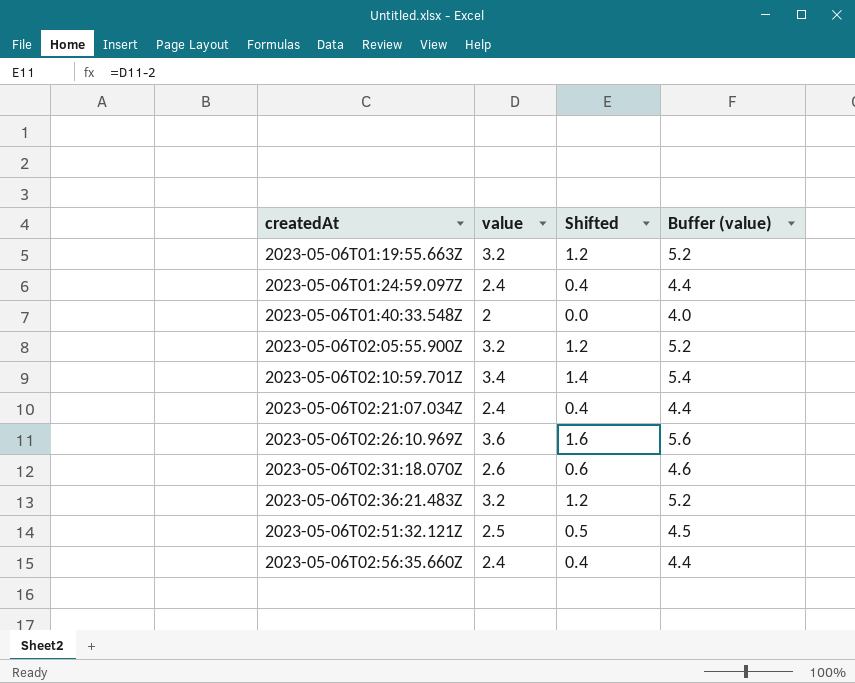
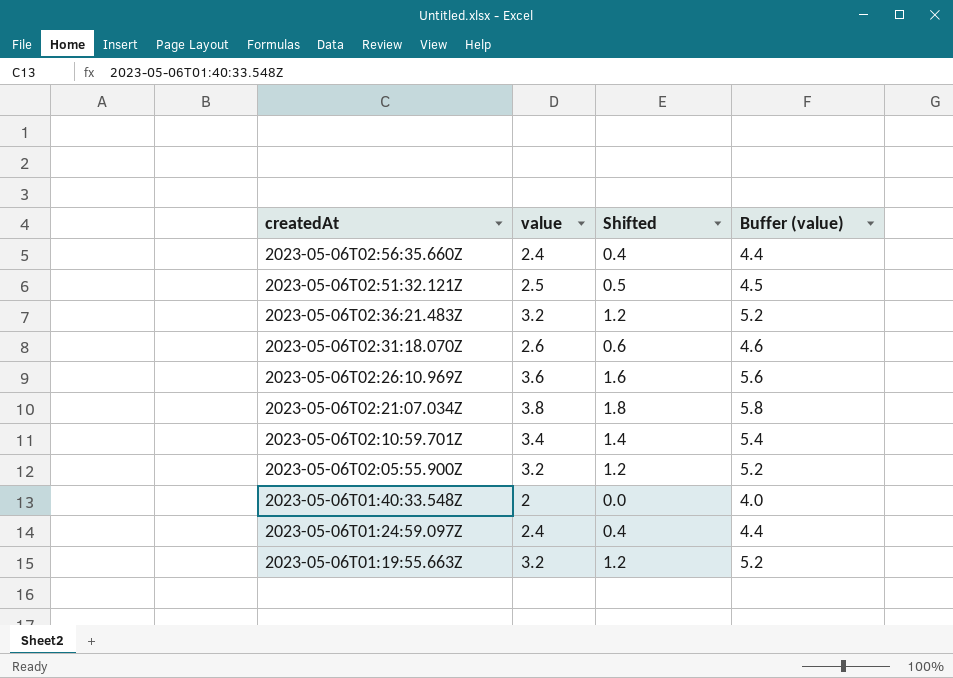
row order: createdAt ascending -> createdAt descending
2023-05-06T02:21:07.034Z | value: 2.4 -> 3.8
2023-05-06T02:21:07.034Z | Shifted: 0.4 -> 1.8
2023-05-06T02:21:07.034Z | Buffer (value): 4.4 -> 5.8

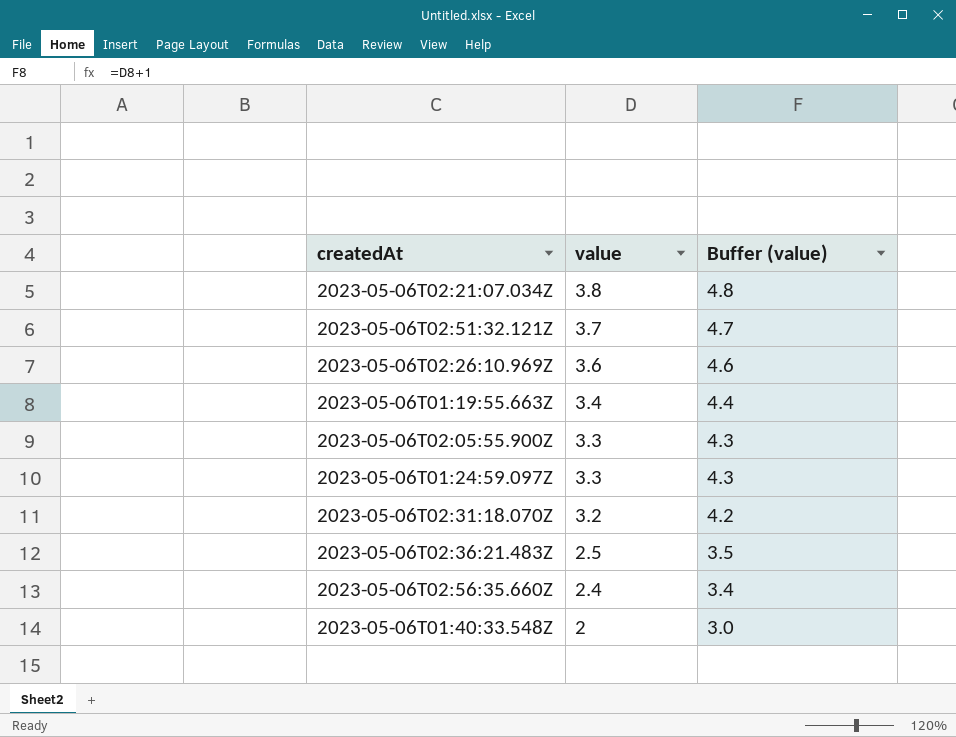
row order: createdAt descending -> value descending
column Shifted | formula: [value] - 2 -> none
column Buffer (value) | formula: [value] + 2 -> [value] + 1
row 2023-05-06T02:10:59.701Z: 3.4 | 1.4 | 5.4 -> none
2023-05-06T02:51:32.121Z | value: 2.5 -> 3.7
2023-05-06T01:19:55.663Z | value: 3.2 -> 3.4
2023-05-06T02:05:55.900Z | value: 3.2 -> 3.3
2023-05-06T01:24:59.097Z | value: 2.4 -> 3.3
2023-05-06T02:31:18.070Z | value: 2.6 -> 3.2
2023-05-06T02:36:21.483Z | value: 3.2 -> 2.5

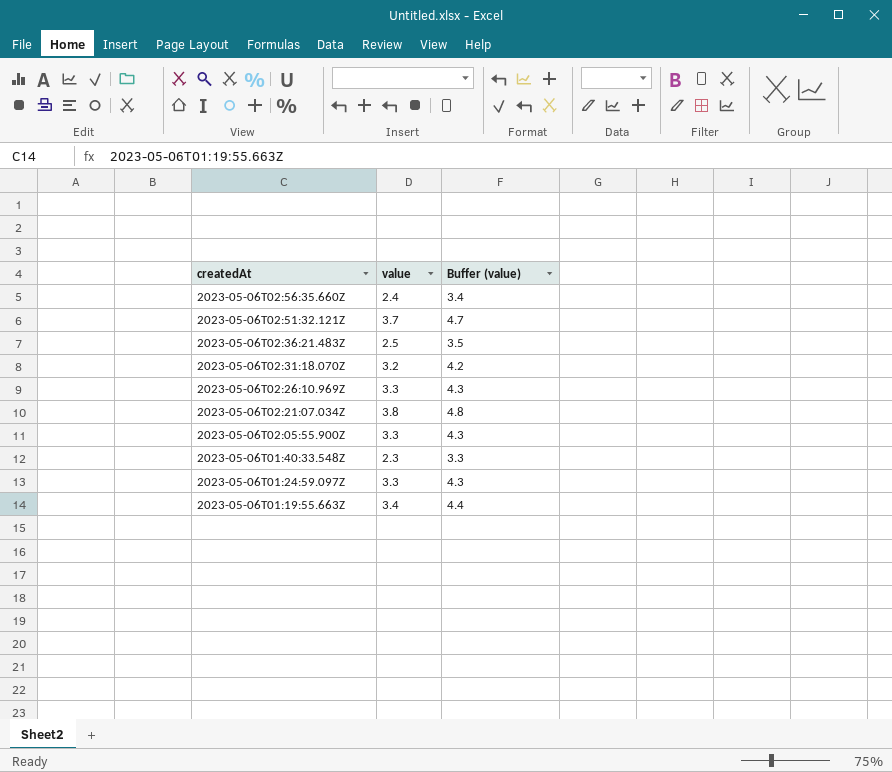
row order: value descending -> createdAt descending
2023-05-06T02:26:10.969Z | value: 3.6 -> 3.3
2023-05-06T02:26:10.969Z | Buffer (value): 4.6 -> 4.3
2023-05-06T01:40:33.548Z | value: 2 -> 2.3
2023-05-06T01:40:33.548Z | Buffer (value): 3.0 -> 3.3

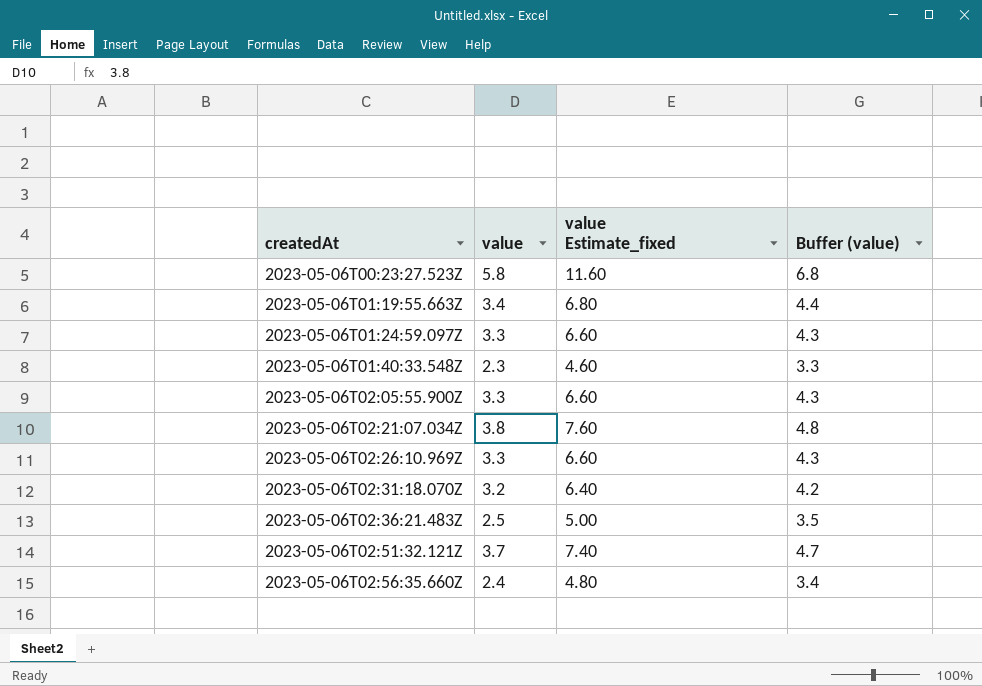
row order: createdAt descending -> createdAt ascending
column value Estimate_fixed | formula: none -> [value] * 2
row 2023-05-06T00:23:27.523Z: none -> 5.8 | 11.60 | 6.8

